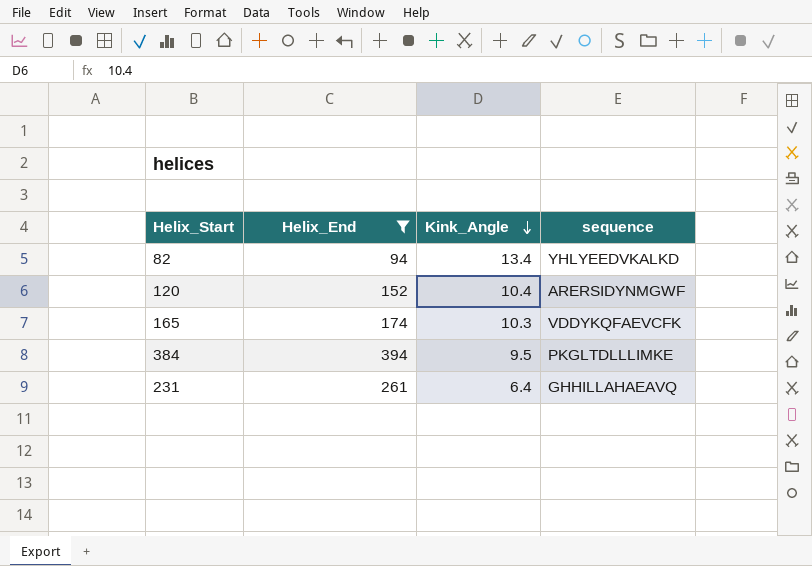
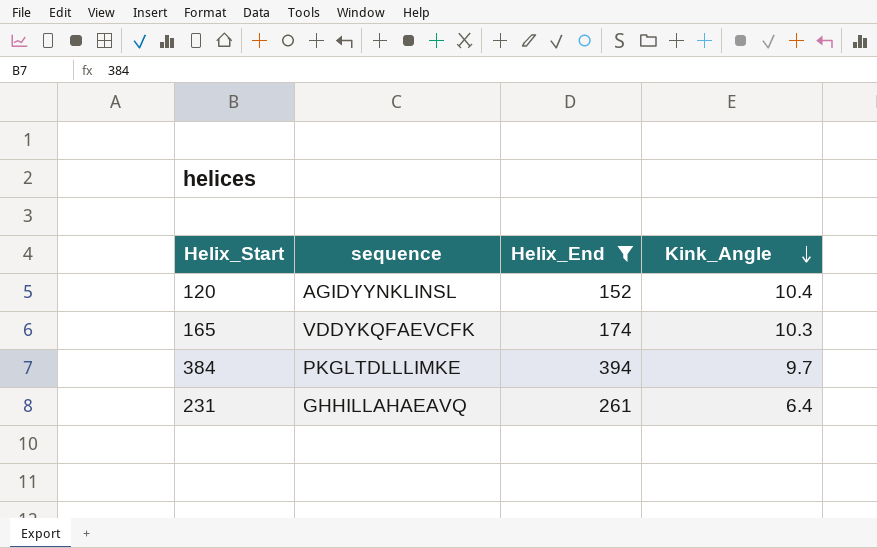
column sequence | position: 4 -> 2
row 82: 94 | 13.4 | YHLYEEDVKALKD -> none
120 | sequence: ARERSIDYNMGWF -> AGIDYYNKLINSL
384 | Kink_Angle: 9.5 -> 9.7

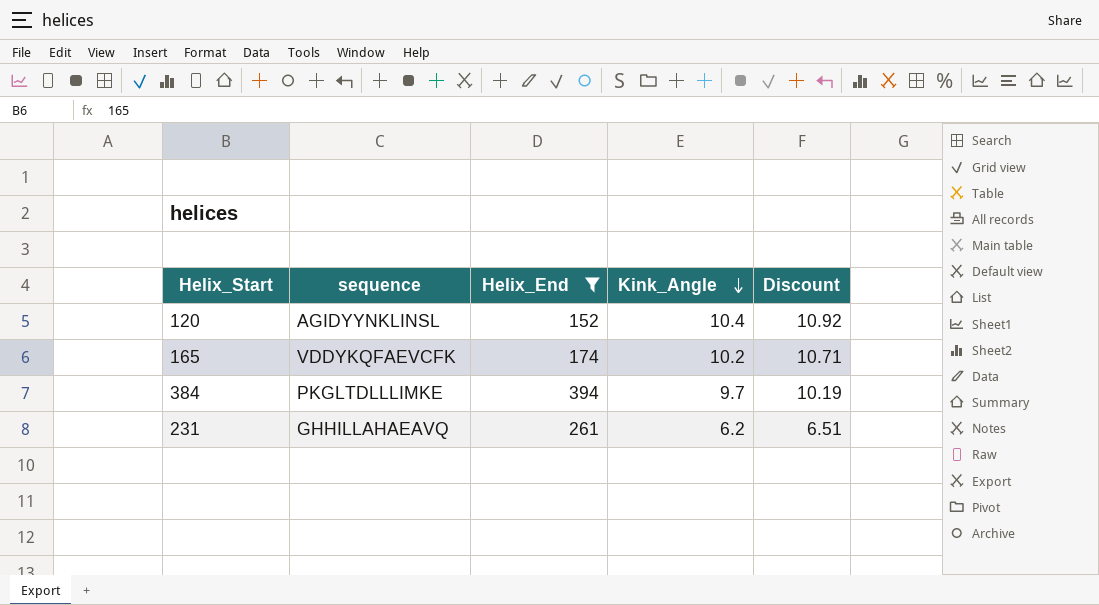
column Discount | formula: none -> [Kink_Angle] * 1.05
165 | Kink_Angle: 10.3 -> 10.2
231 | Kink_Angle: 6.4 -> 6.2

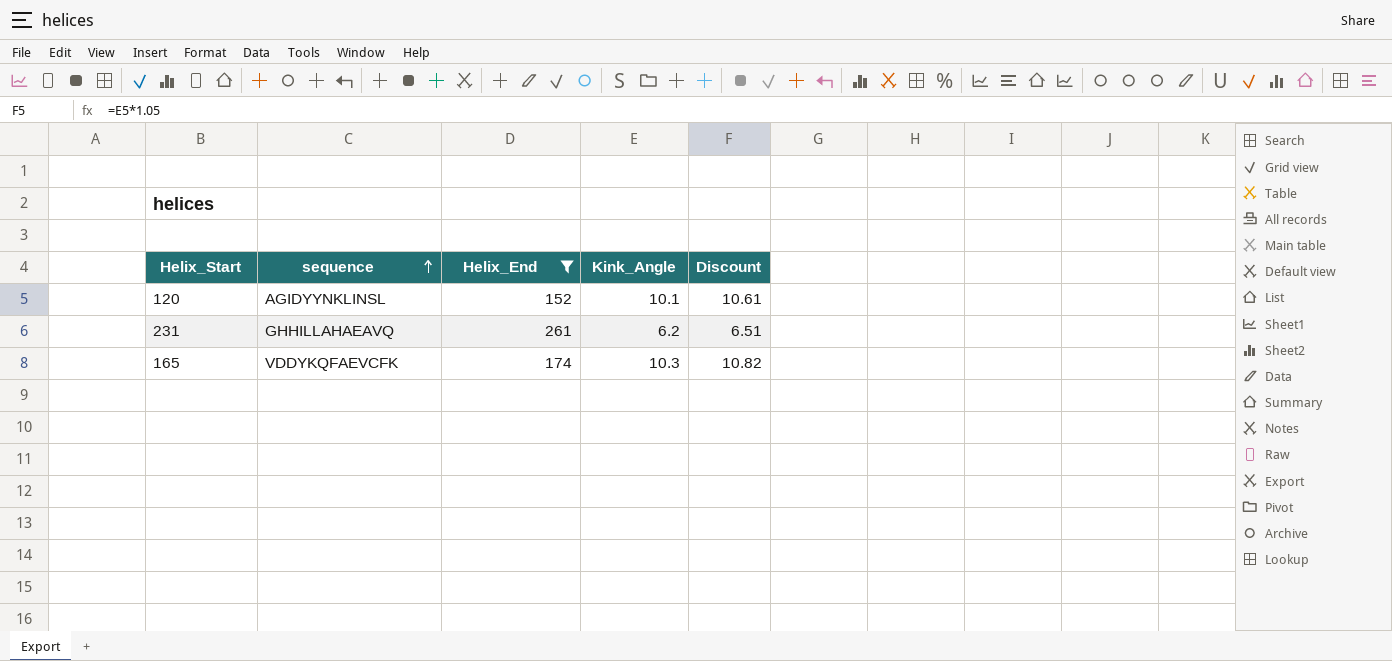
row order: Kink_Angle descending -> sequence ascending
row 384: PKGLTDLLLIMKE | 394 | 9.7 | 10.19 -> none
120 | Kink_Angle: 10.4 -> 10.1
120 | Discount: 10.92 -> 10.61
165 | Kink_Angle: 10.2 -> 10.3
165 | Discount: 10.71 -> 10.82

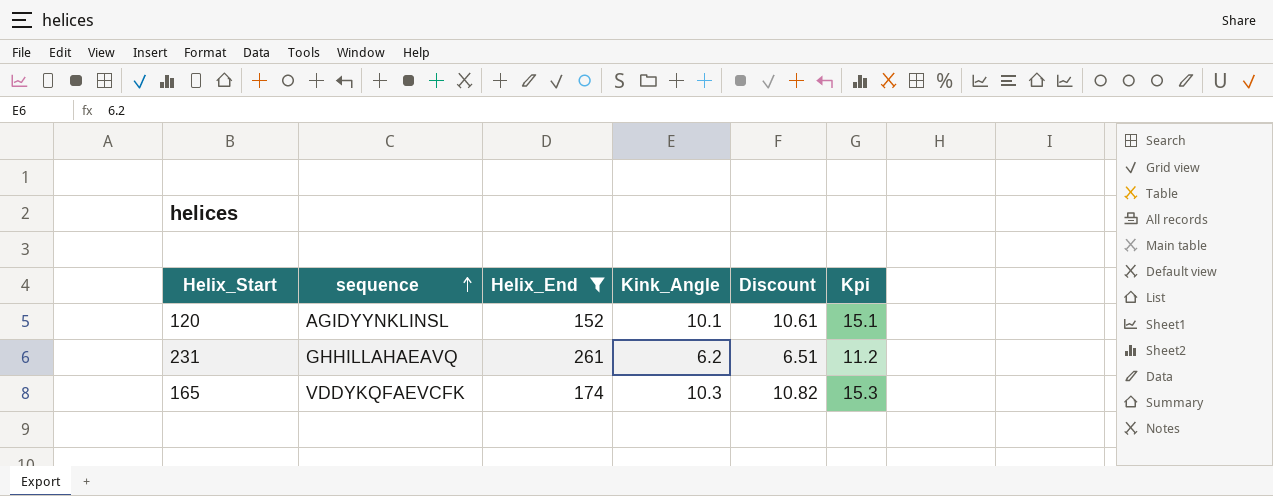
column Kpi | formula: none -> [Kink_Angle] + 5

